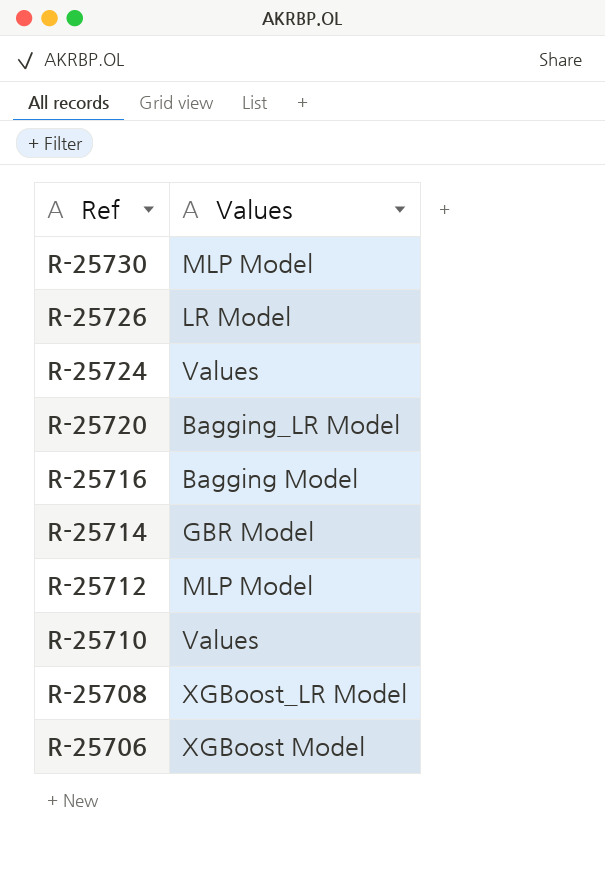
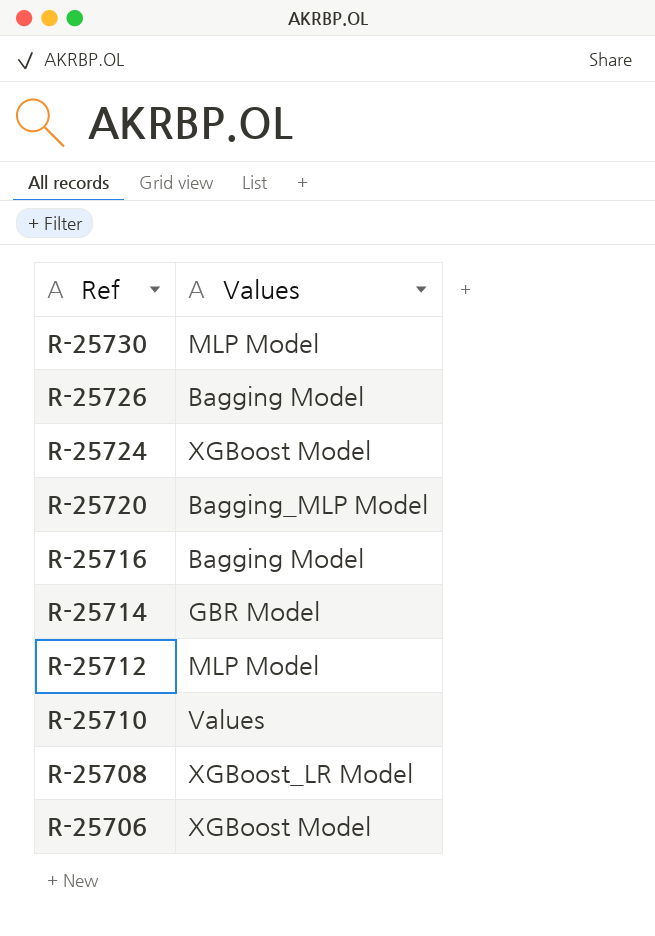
R-25726 | Values: LR Model -> Bagging Model
R-25724 | Values: Values -> XGBoost Model
R-25720 | Values: Bagging_LR Model -> Bagging_MLP Model

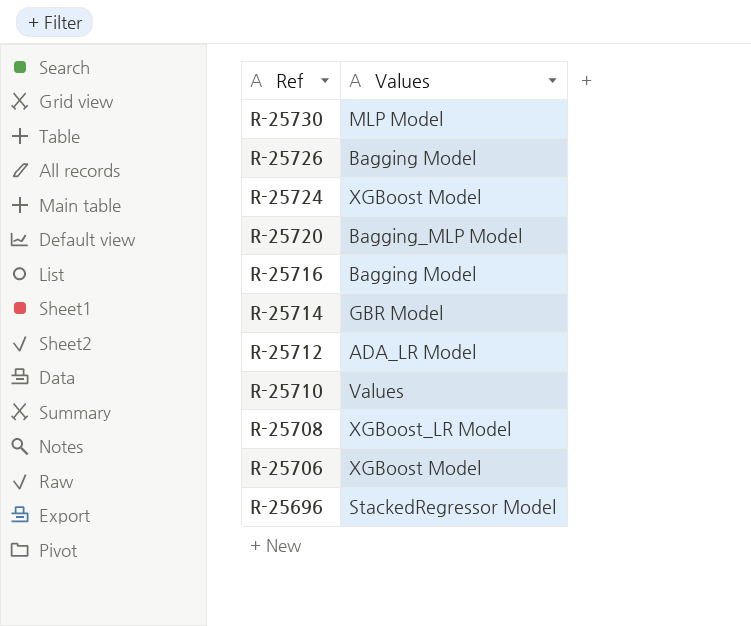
R-25712 | Values: MLP Model -> ADA_LR Model
row R-25696: none -> StackedRegressor Model

